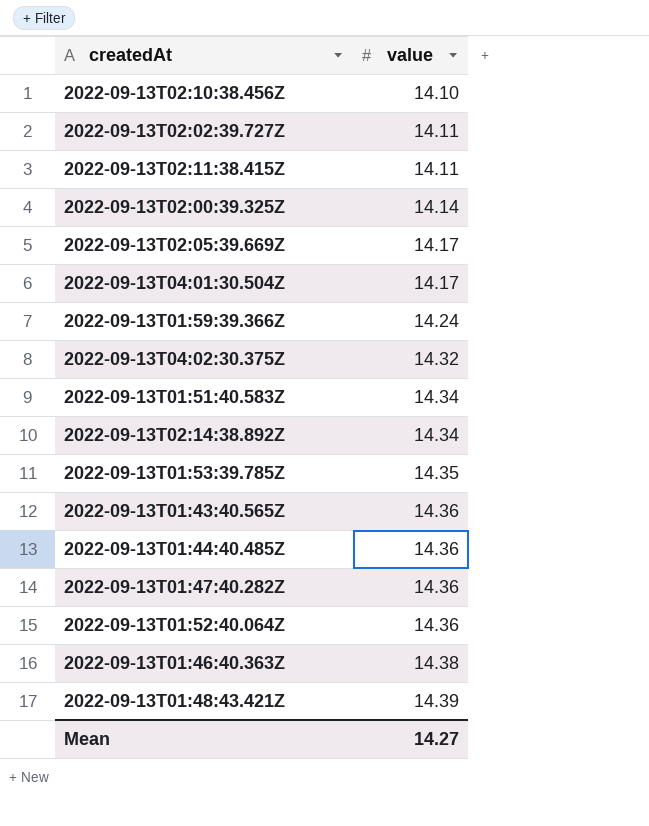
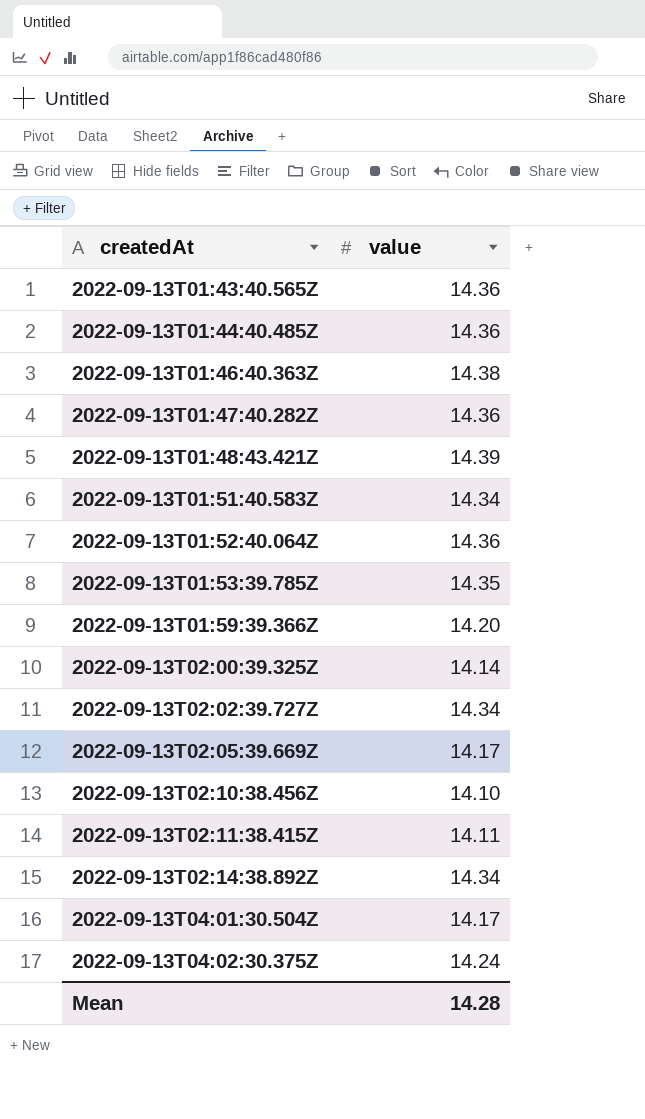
row order: value ascending -> createdAt ascending
2022-09-13T01:59:39.366Z | value: 14.24 -> 14.20
2022-09-13T02:02:39.727Z | value: 14.11 -> 14.34
2022-09-13T04:02:30.375Z | value: 14.32 -> 14.24
Mean | value: 14.27 -> 14.28

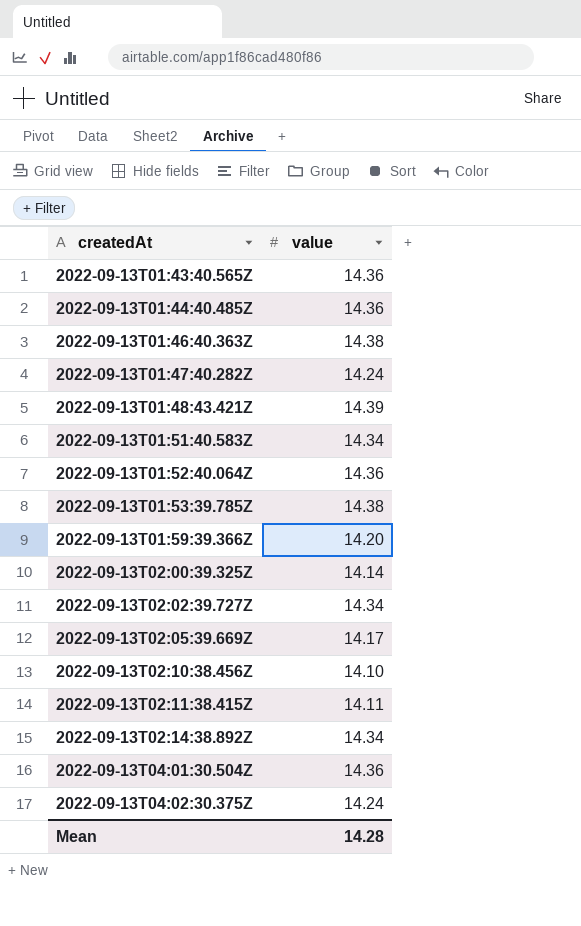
2022-09-13T01:47:40.282Z | value: 14.36 -> 14.24
2022-09-13T01:53:39.785Z | value: 14.35 -> 14.38
2022-09-13T04:01:30.504Z | value: 14.17 -> 14.36

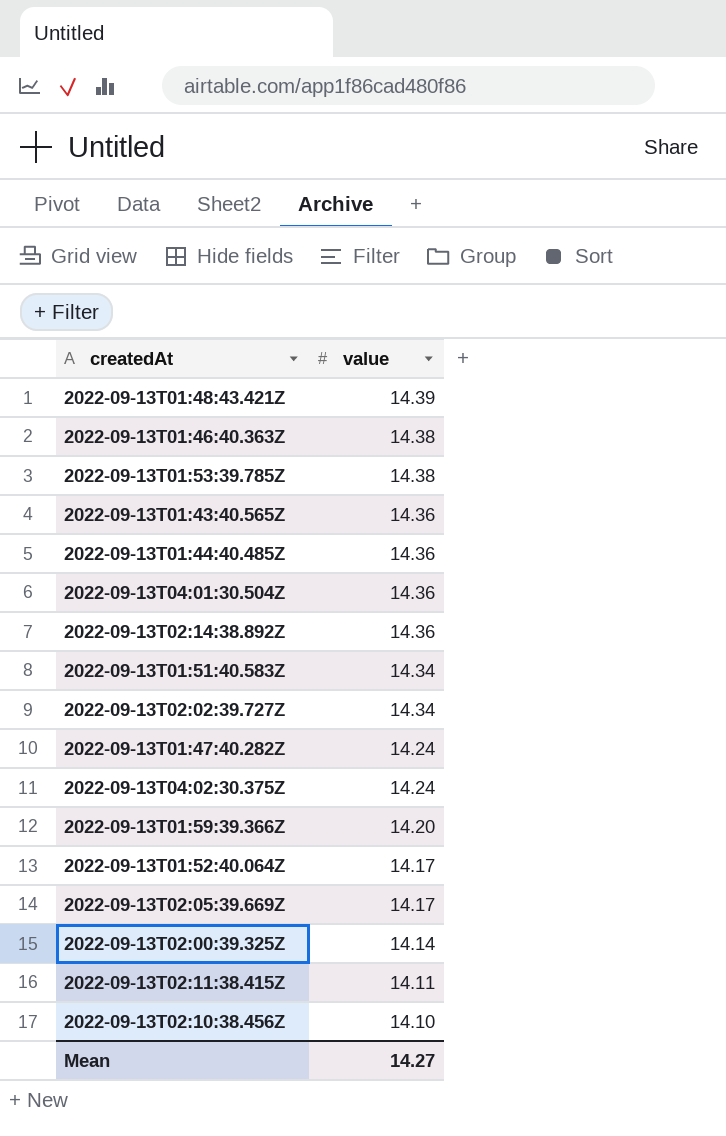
row order: createdAt ascending -> value descending
2022-09-13T02:14:38.892Z | value: 14.34 -> 14.36
2022-09-13T01:52:40.064Z | value: 14.36 -> 14.17
Mean | value: 14.28 -> 14.27

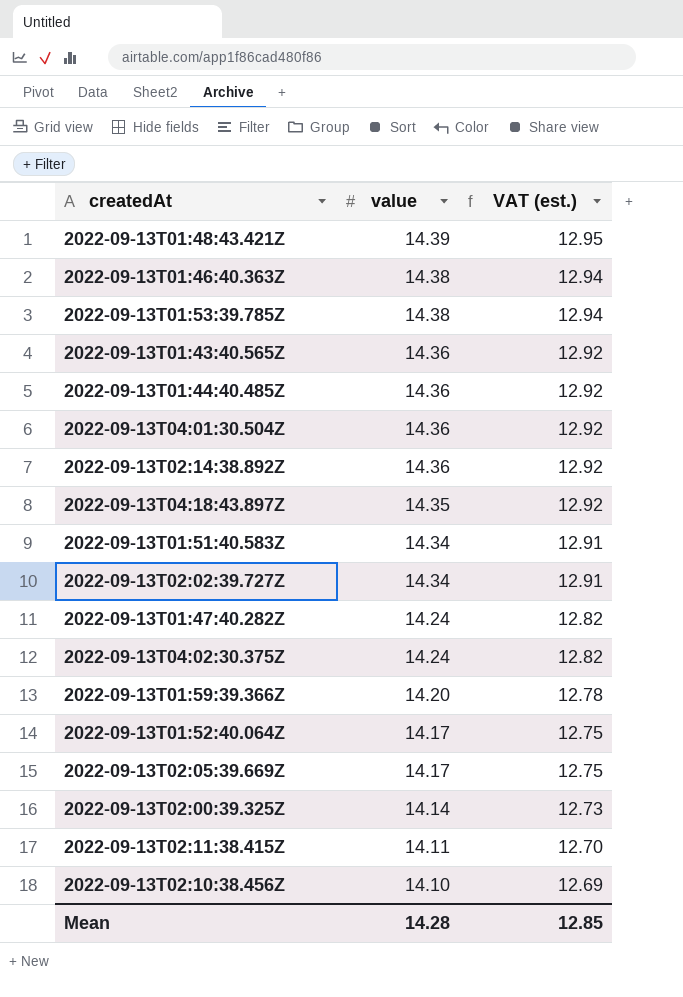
column VAT (est.) | formula: none -> [value] * 0.9
row 2022-09-13T04:18:43.897Z: none -> 14.35 | 12.92
Mean | value: 14.27 -> 14.28

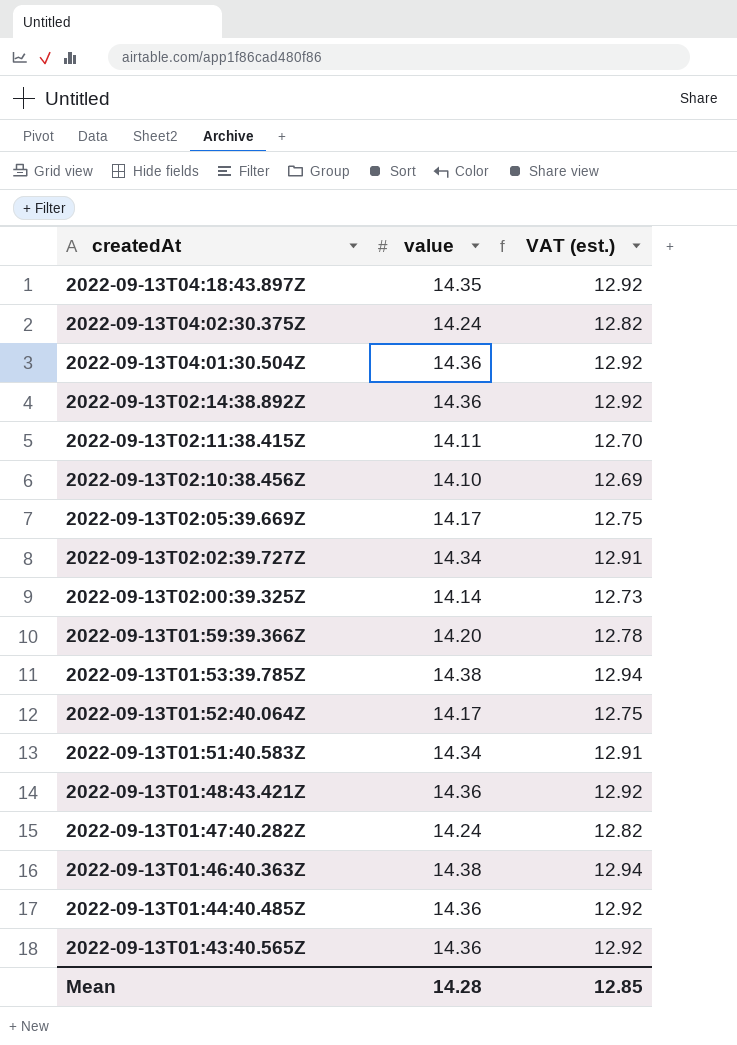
row order: value descending -> createdAt descending
2022-09-13T01:48:43.421Z | value: 14.39 -> 14.36
2022-09-13T01:48:43.421Z | VAT (est.): 12.95 -> 12.92

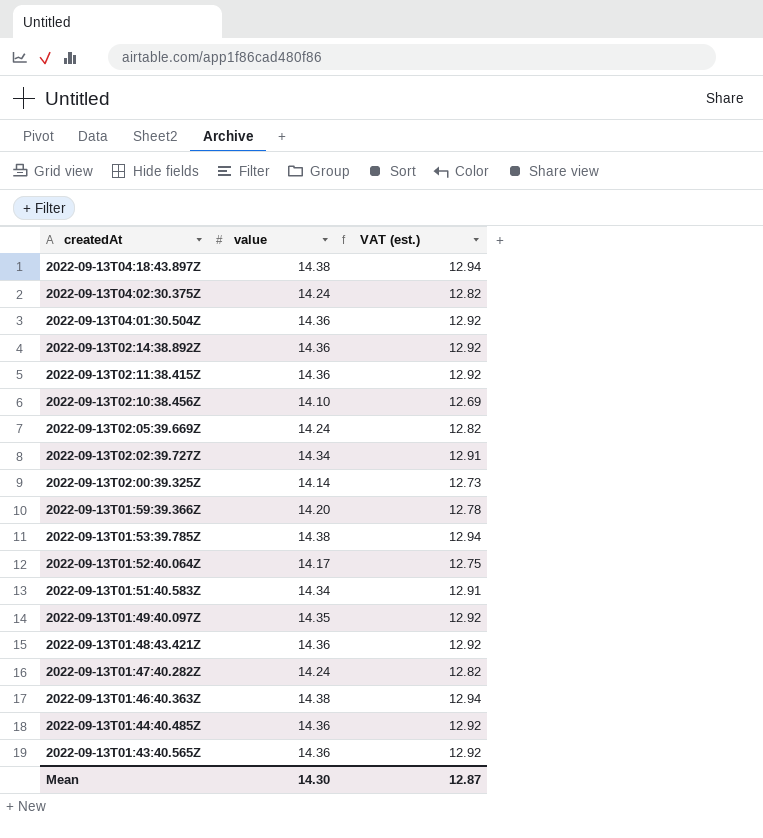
2022-09-13T04:18:43.897Z | value: 14.35 -> 14.38
2022-09-13T04:18:43.897Z | VAT (est.): 12.92 -> 12.94
2022-09-13T02:11:38.415Z | value: 14.11 -> 14.36
2022-09-13T02:11:38.415Z | VAT (est.): 12.70 -> 12.92
2022-09-13T02:05:39.669Z | value: 14.17 -> 14.24
2022-09-13T02:05:39.669Z | VAT (est.): 12.75 -> 12.82
row 2022-09-13T01:49:40.097Z: none -> 14.35 | 12.92
Mean | value: 14.28 -> 14.30
Mean | VAT (est.): 12.85 -> 12.87

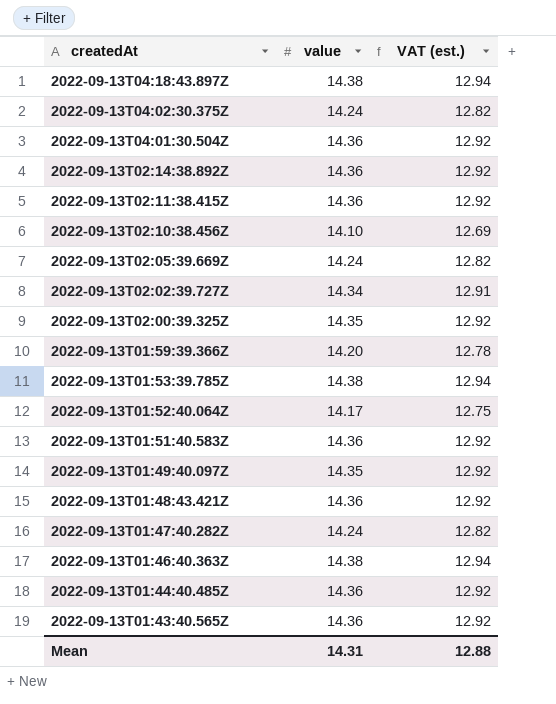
2022-09-13T02:00:39.325Z | value: 14.14 -> 14.35
2022-09-13T02:00:39.325Z | VAT (est.): 12.73 -> 12.92
2022-09-13T01:51:40.583Z | value: 14.34 -> 14.36
2022-09-13T01:51:40.583Z | VAT (est.): 12.91 -> 12.92
Mean | value: 14.30 -> 14.31
Mean | VAT (est.): 12.87 -> 12.88

